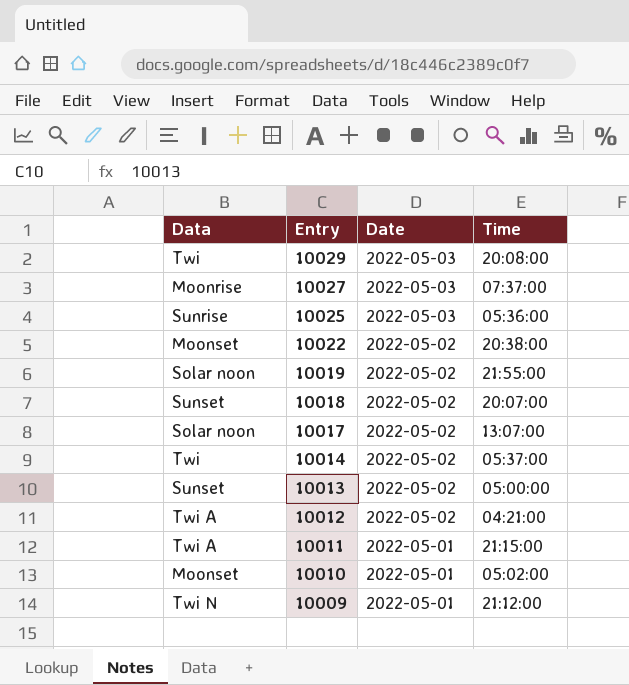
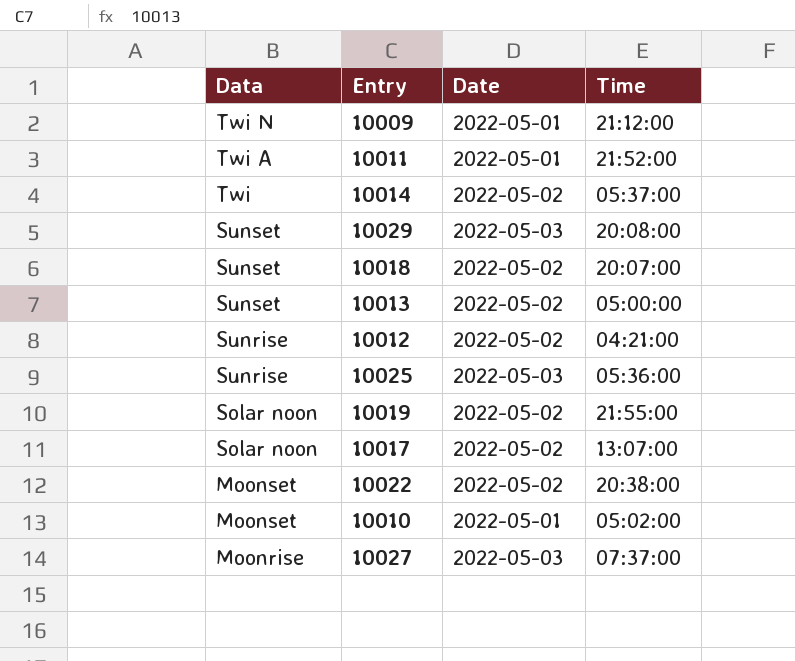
row order: Entry descending -> Data descending
10011 | Time: 21:15:00 -> 21:52:00
10029 | Data: Twi -> Sunset
10012 | Data: Twi A -> Sunrise

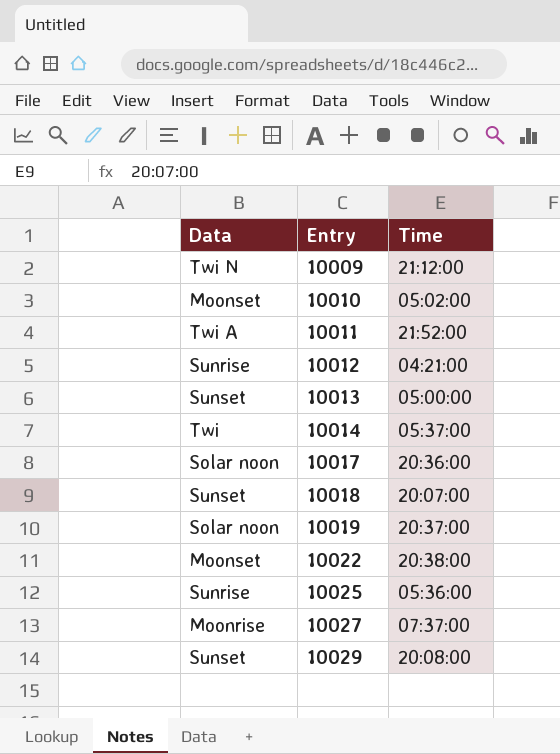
row order: Data descending -> Entry ascending
column Date | position: 3 -> none
10017 | Time: 13:07:00 -> 20:36:00
10019 | Time: 21:55:00 -> 20:37:00

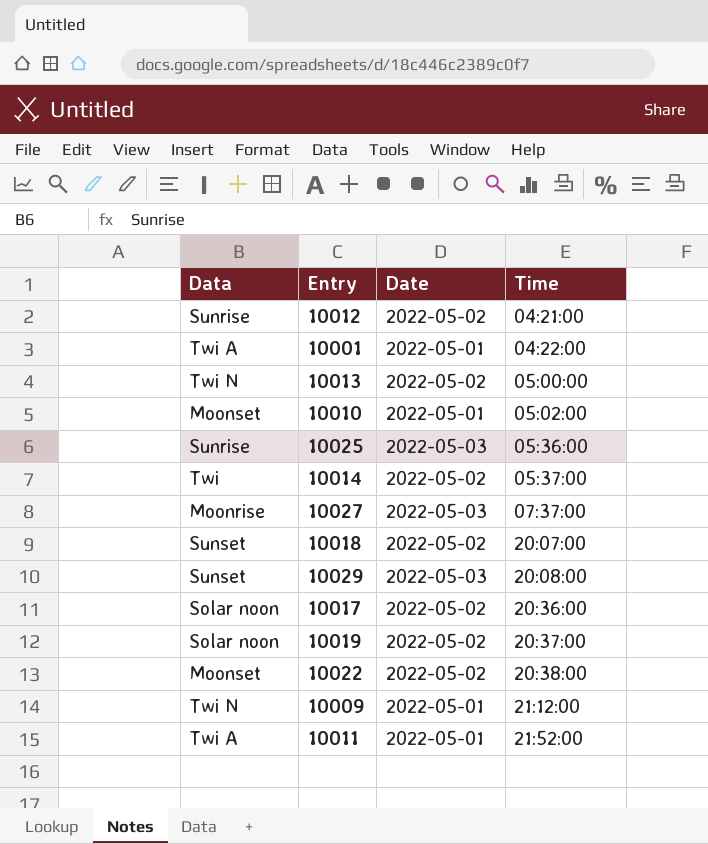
row order: Entry ascending -> Time ascending
column Date | position: none -> 3
row 10001: none -> Twi A | 2022-05-01 | 04:22:00
10013 | Data: Sunset -> Twi N

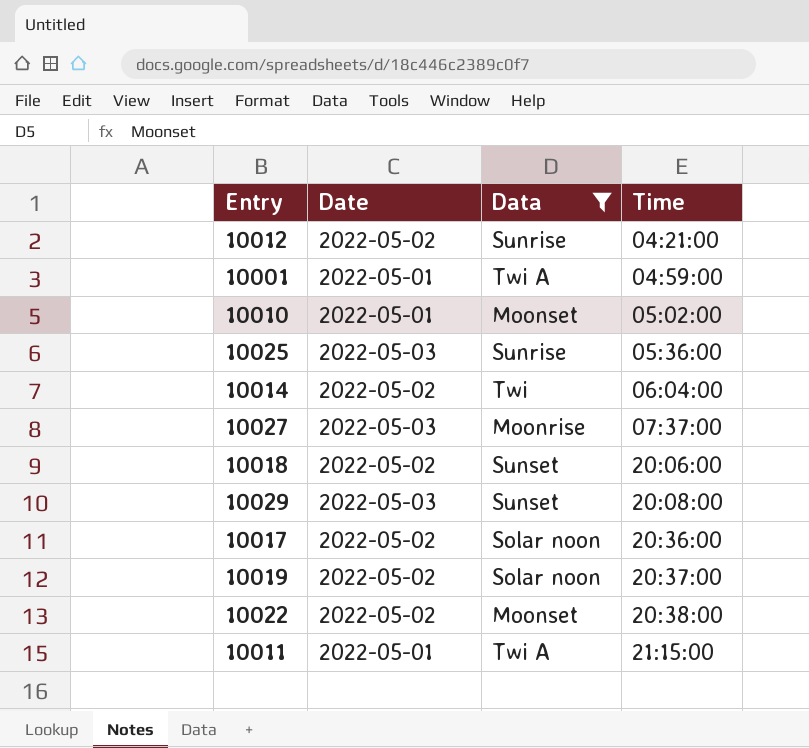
filter: none -> Data != Twi N
column Data | position: 1 -> 3
10001 | Time: 04:22:00 -> 04:59:00
10014 | Time: 05:37:00 -> 06:04:00
10018 | Time: 20:07:00 -> 20:06:00
10011 | Time: 21:52:00 -> 21:15:00

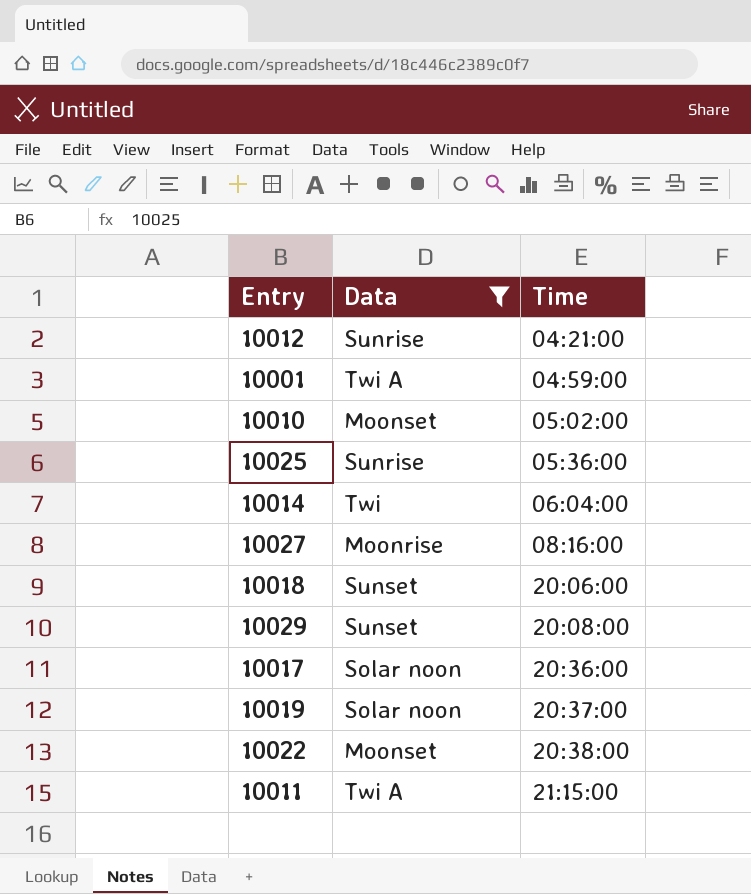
column Date | position: 2 -> none
10027 | Time: 07:37:00 -> 08:16:00

